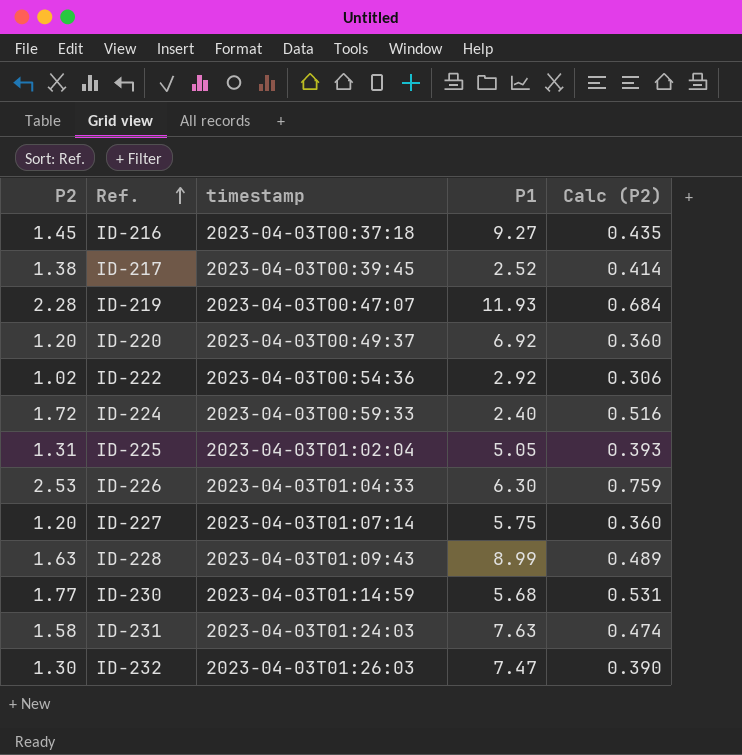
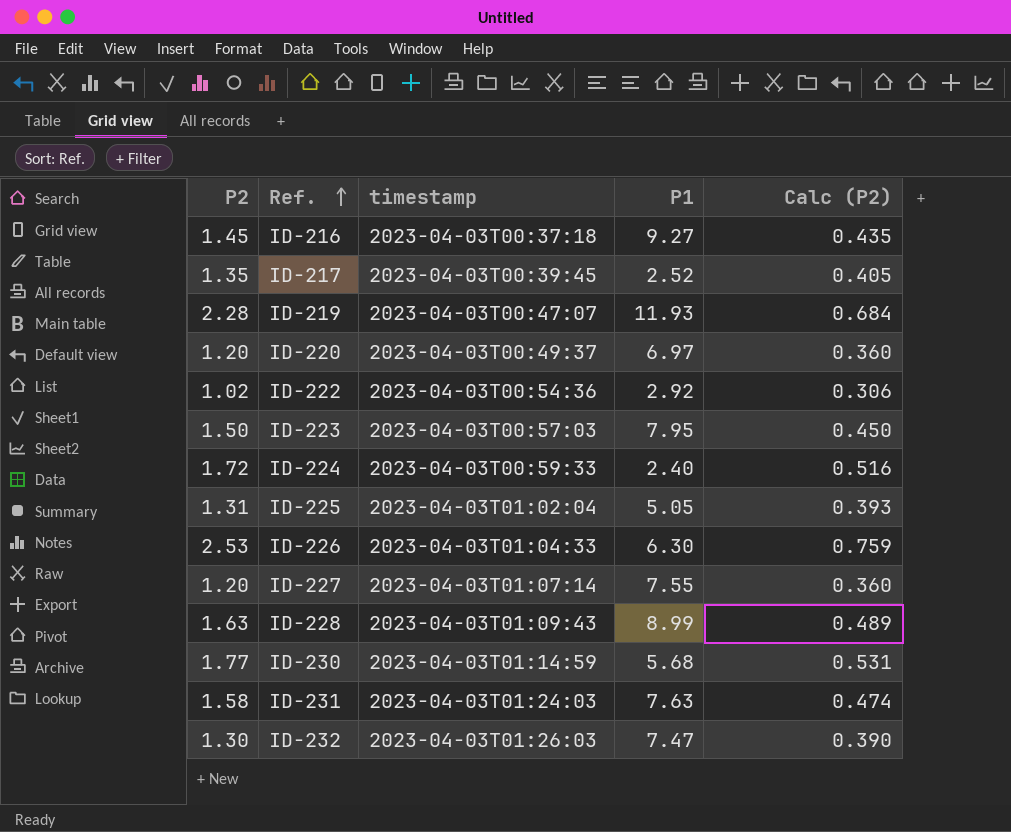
ID-217 | P2: 1.38 -> 1.35
ID-217 | Calc (P2): 0.414 -> 0.405
ID-220 | P1: 6.92 -> 6.97
row ID-223: none -> 1.50 | 2023-04-03T00:57:03 | 7.95 | 0.450
ID-227 | P1: 5.75 -> 7.55

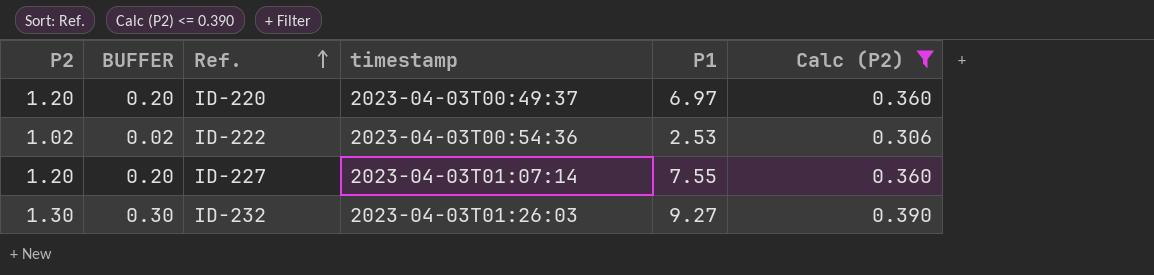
filter: none -> Calc (P2) <= 0.390
column BUFFER | formula: none -> [P2] - 1
ID-222 | P1: 2.92 -> 2.53
ID-232 | P1: 7.47 -> 9.27

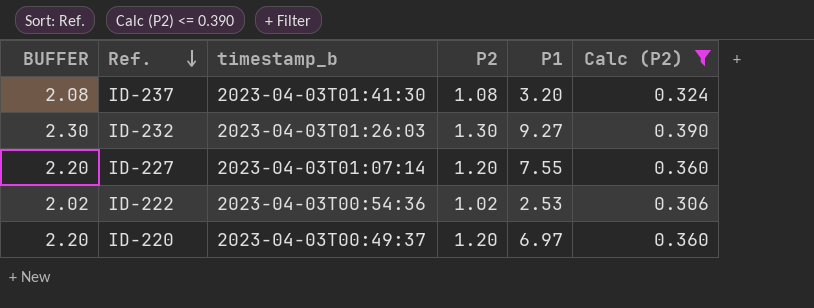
row order: Ref. ascending -> Ref. descending
column BUFFER | formula: [P2] - 1 -> [P2] + 1
column name: timestamp -> timestamp_b
column P2 | position: 1 -> 4
row ID-237: none -> 2.08 | 2023-04-03T01:41:30 | 1.08 | 3.20 | 0.324

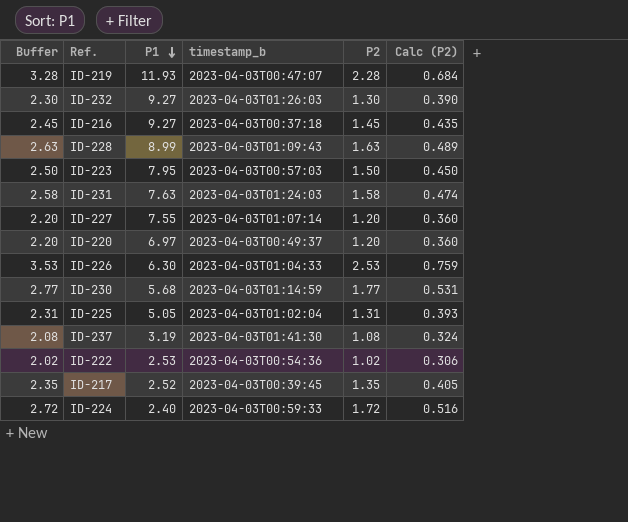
filter: Calc (P2) <= 0.390 -> none
row order: Ref. descending -> P1 descending
column name: BUFFER -> Buffer
column P1 | position: 5 -> 3
ID-237 | P1: 3.20 -> 3.19

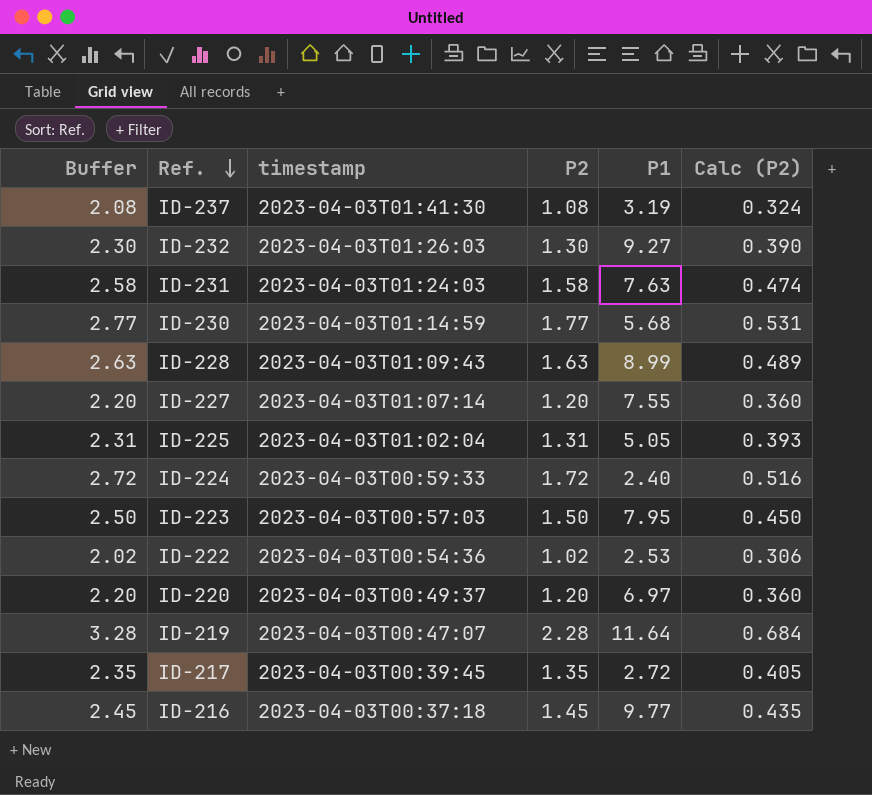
row order: P1 descending -> Ref. descending
column name: timestamp_b -> timestamp
column P1 | position: 3 -> 5
row ID-226: 3.53 | 6.30 | 2023-04-03T01:04:33 | 2.53 | 0.759 -> none
ID-219 | P1: 11.93 -> 11.64
ID-217 | P1: 2.52 -> 2.72
ID-216 | P1: 9.27 -> 9.77

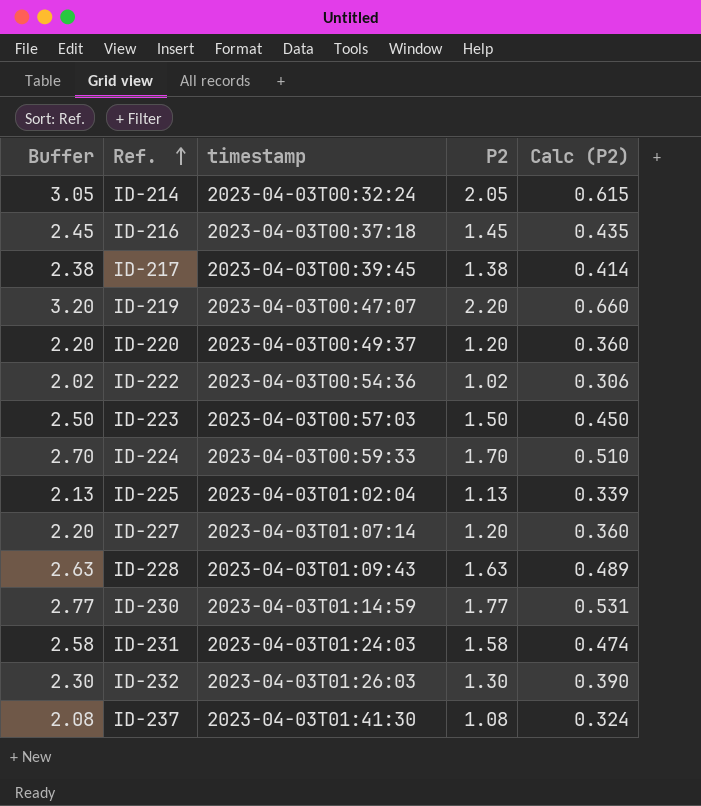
row order: Ref. descending -> Ref. ascending
column P1 | position: 5 -> none
row ID-214: none -> 3.05 | 2023-04-03T00:32:24 | 2.05 | 0.615
ID-217 | Buffer: 2.35 -> 2.38
ID-217 | P2: 1.35 -> 1.38
ID-217 | Calc (P2): 0.405 -> 0.414
ID-219 | Buffer: 3.28 -> 3.20
ID-219 | P2: 2.28 -> 2.20
ID-219 | Calc (P2): 0.684 -> 0.660
ID-224 | Buffer: 2.72 -> 2.70
ID-224 | P2: 1.72 -> 1.70
ID-224 | Calc (P2): 0.516 -> 0.510
ID-225 | Buffer: 2.31 -> 2.13
ID-225 | P2: 1.31 -> 1.13
ID-225 | Calc (P2): 0.393 -> 0.339

